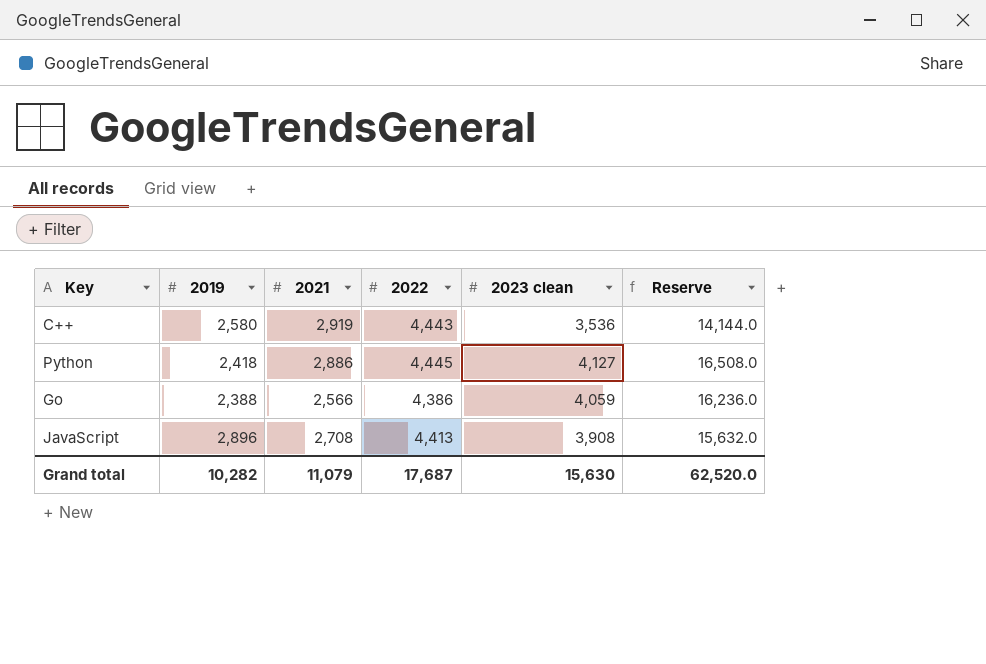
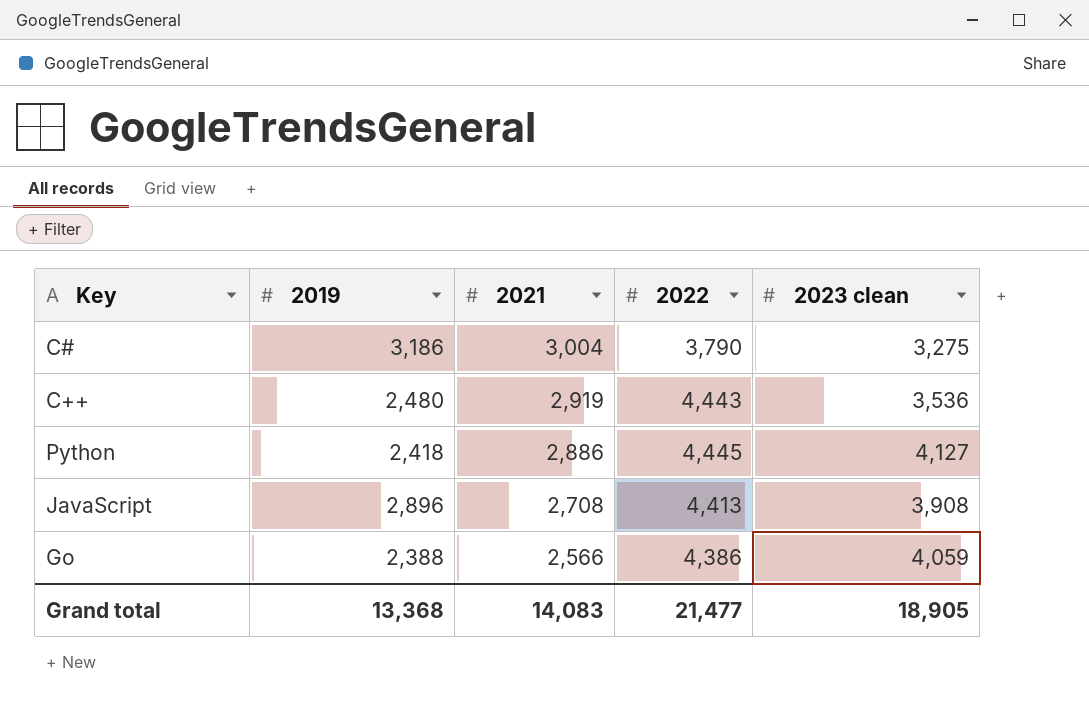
row order: none -> 2021 descending
column Reserve | formula: [2023 clean] * 4 -> none
row C#: none -> 3,186 | 3,004 | 3,790 | 3,275
C++ | 2019: 2,580 -> 2,480
Grand total | 2019: 10,282 -> 13,368
Grand total | 2021: 11,079 -> 14,083
Grand total | 2022: 17,687 -> 21,477
Grand total | 2023 clean: 15,630 -> 18,905

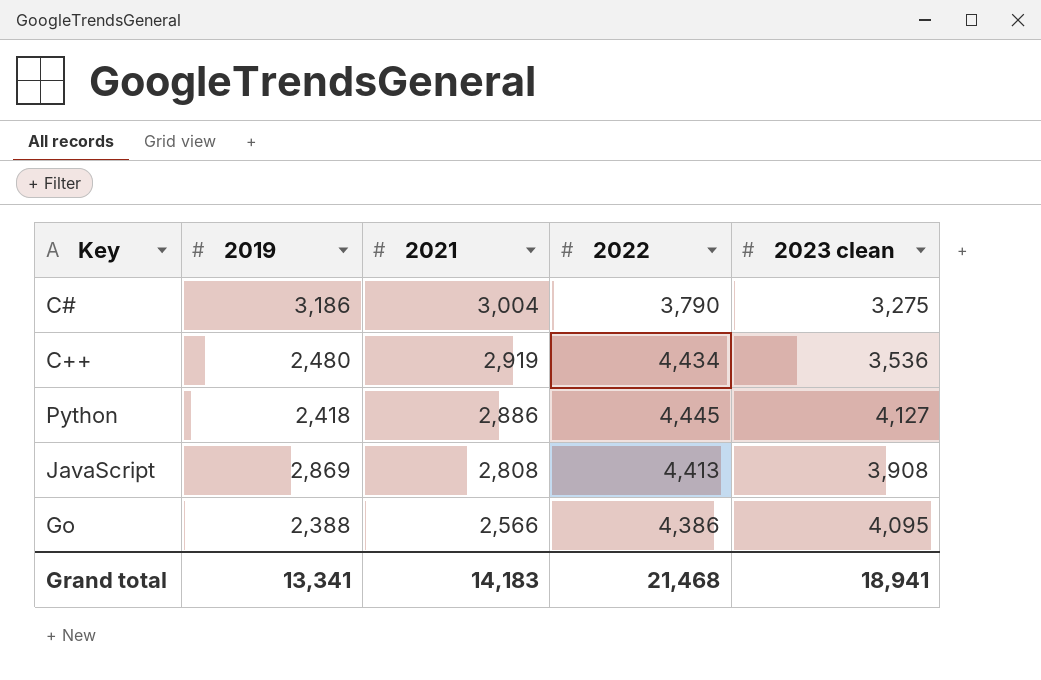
C++ | 2022: 4,443 -> 4,434
JavaScript | 2019: 2,896 -> 2,869
JavaScript | 2021: 2,708 -> 2,808
Go | 2023 clean: 4,059 -> 4,095
Grand total | 2019: 13,368 -> 13,341
Grand total | 2021: 14,083 -> 14,183
Grand total | 2022: 21,477 -> 21,468
Grand total | 2023 clean: 18,905 -> 18,941

